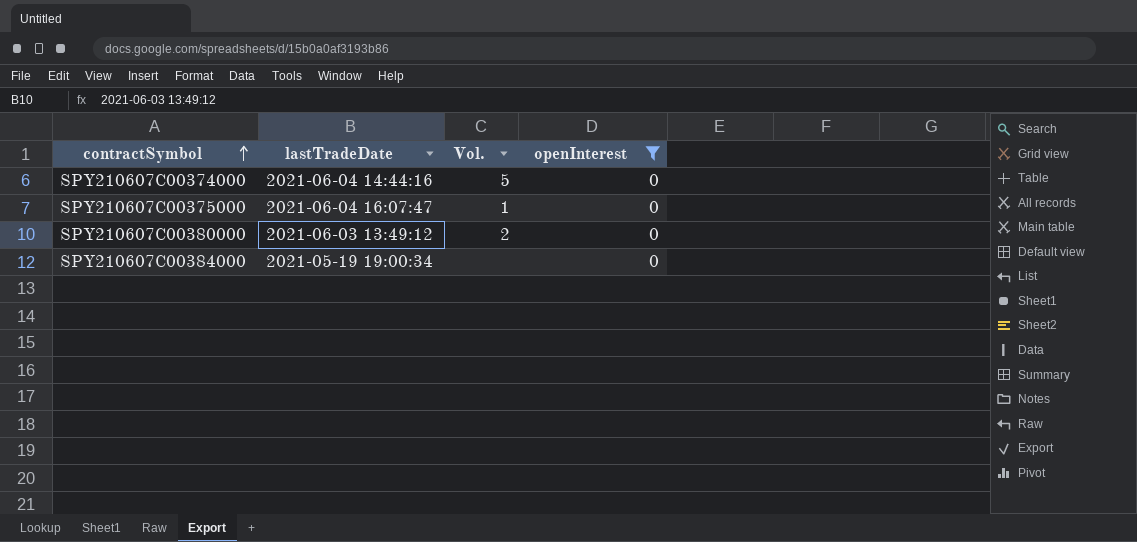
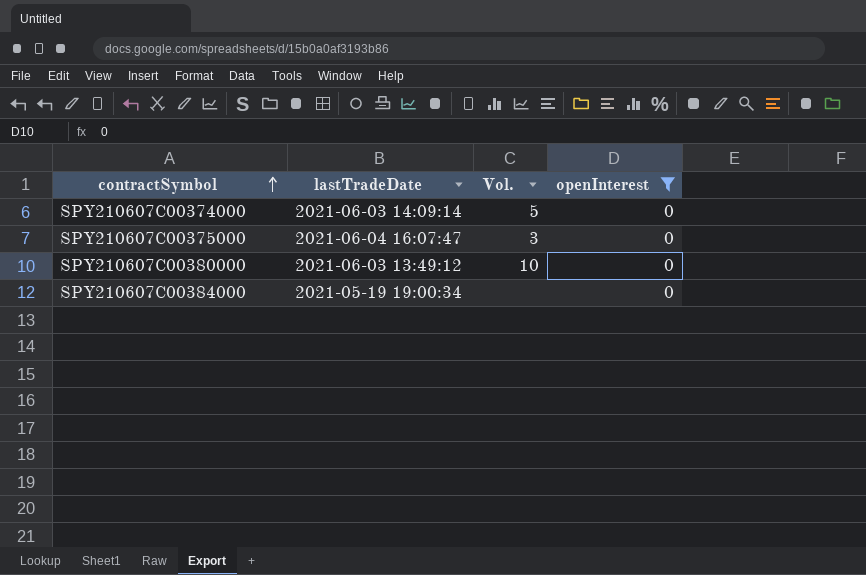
SPY210607C00374000 | lastTradeDate: 2021-06-04 14:44:16 -> 2021-06-03 14:09:14
SPY210607C00375000 | Vol.: 1 -> 3
SPY210607C00380000 | Vol.: 2 -> 10

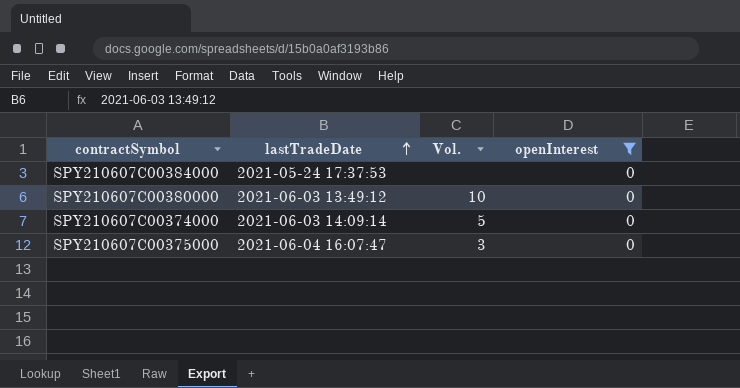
row order: contractSymbol ascending -> lastTradeDate ascending
SPY210607C00384000 | lastTradeDate: 2021-05-19 19:00:34 -> 2021-05-24 17:37:53

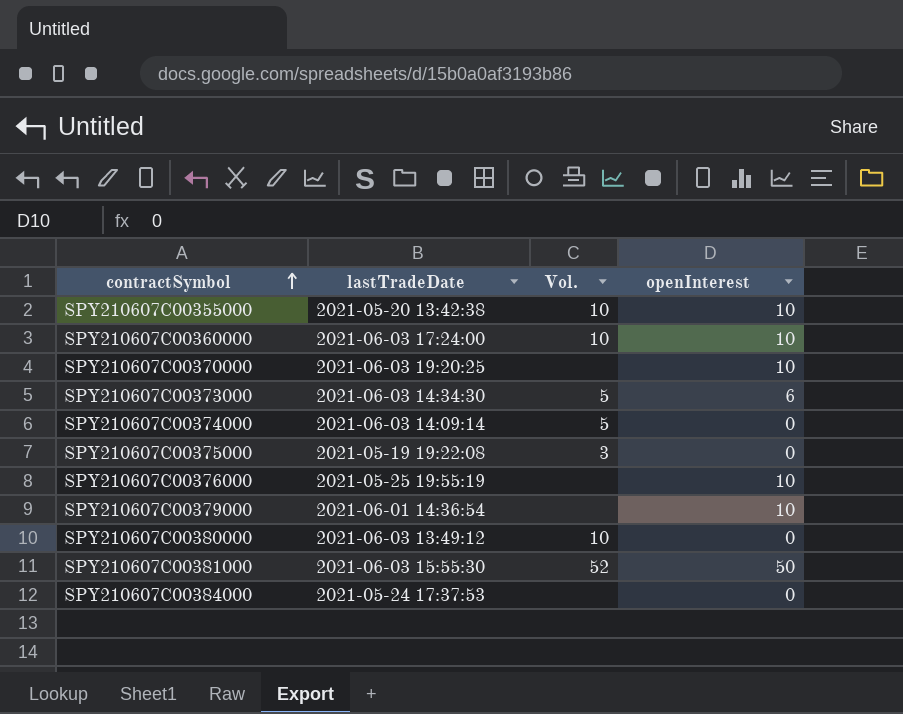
filter: openInterest = 0 -> none
row order: lastTradeDate ascending -> contractSymbol ascending
SPY210607C00375000 | lastTradeDate: 2021-06-04 16:07:47 -> 2021-05-19 19:22:08

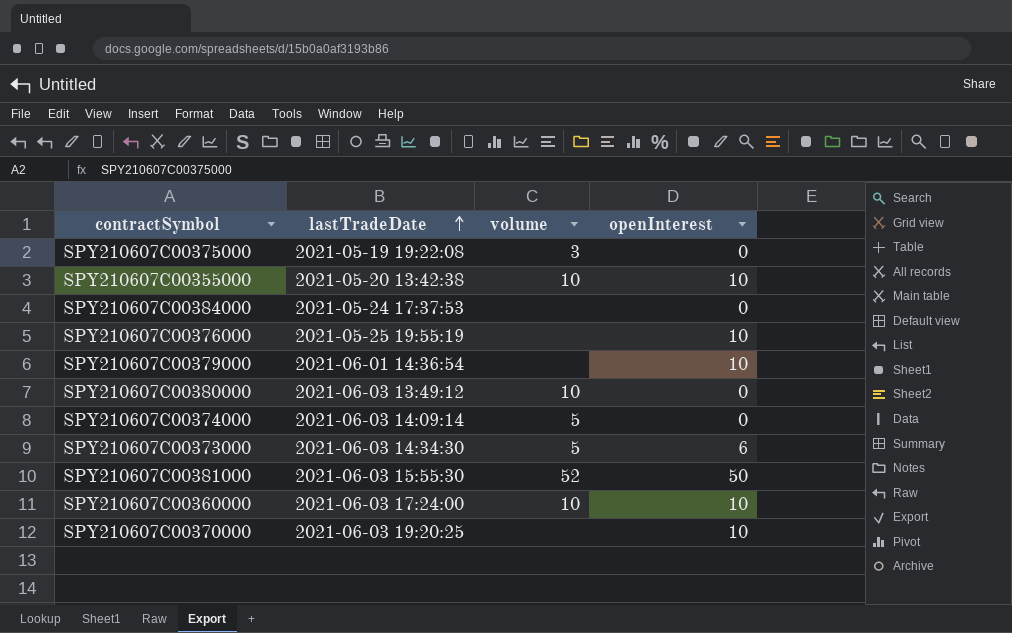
row order: contractSymbol ascending -> lastTradeDate ascending
column name: Vol. -> volume

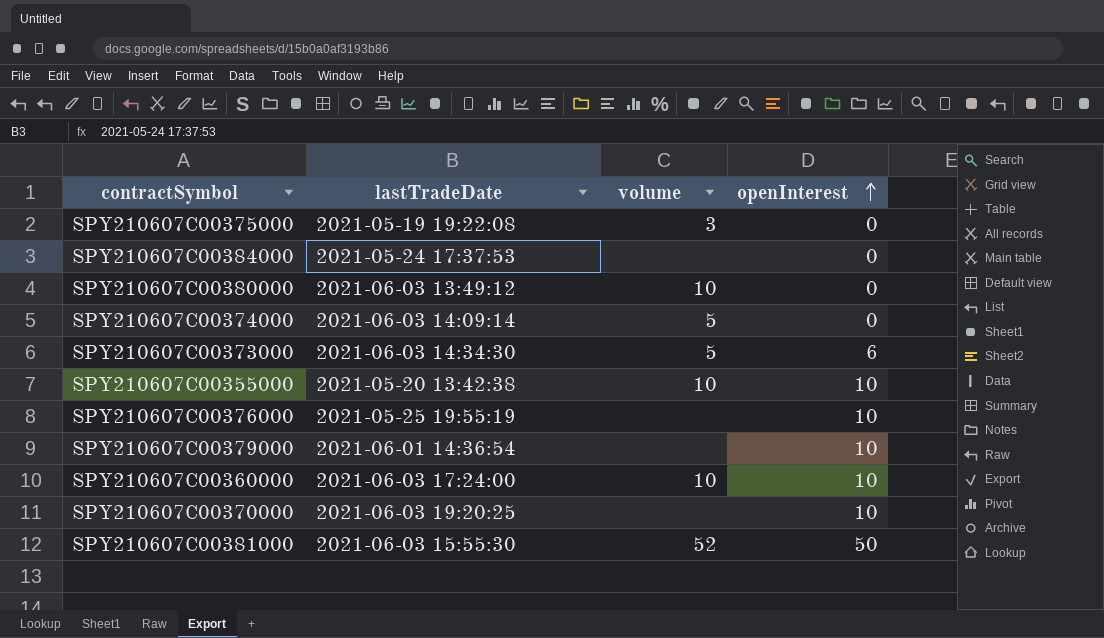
row order: lastTradeDate ascending -> openInterest ascending

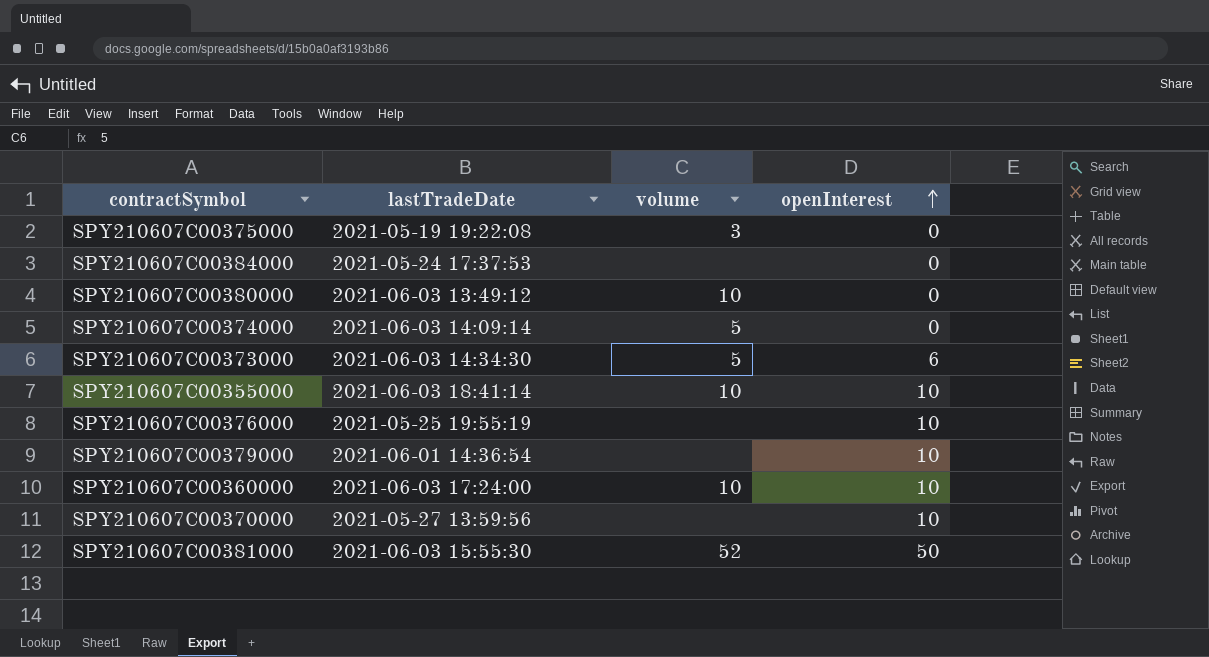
SPY210607C00355000 | lastTradeDate: 2021-05-20 13:42:38 -> 2021-06-03 18:41:14
SPY210607C00370000 | lastTradeDate: 2021-06-03 19:20:25 -> 2021-05-27 13:59:56

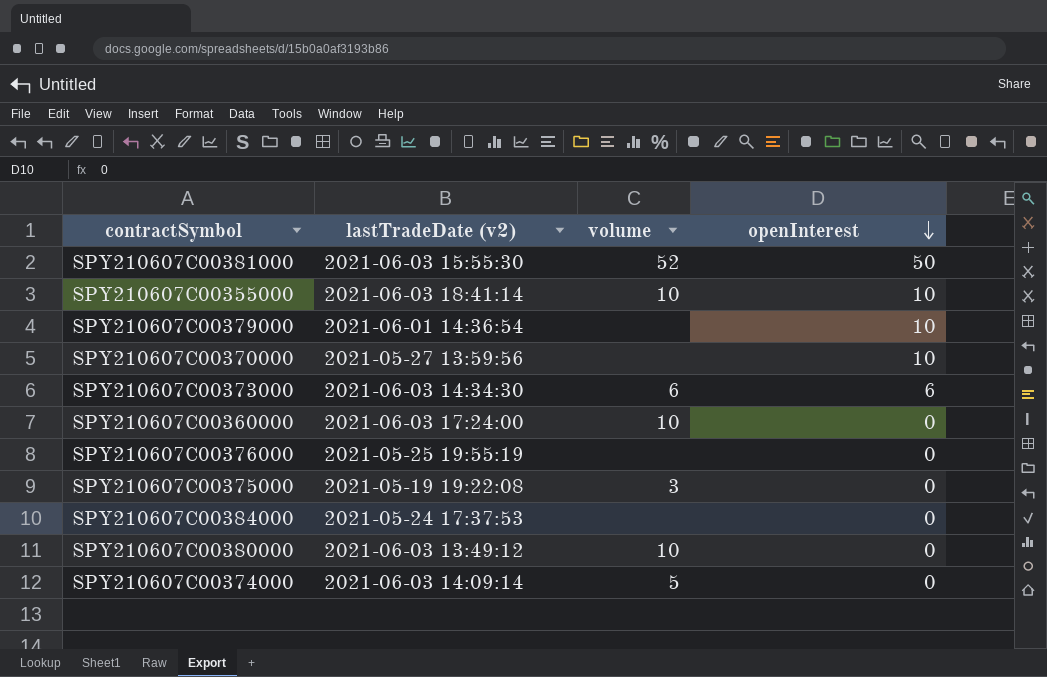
row order: openInterest ascending -> openInterest descending
column name: lastTradeDate -> lastTradeDate (v2)
SPY210607C00373000 | volume: 5 -> 6
SPY210607C00360000 | openInterest: 10 -> 0
SPY210607C00376000 | openInterest: 10 -> 0

